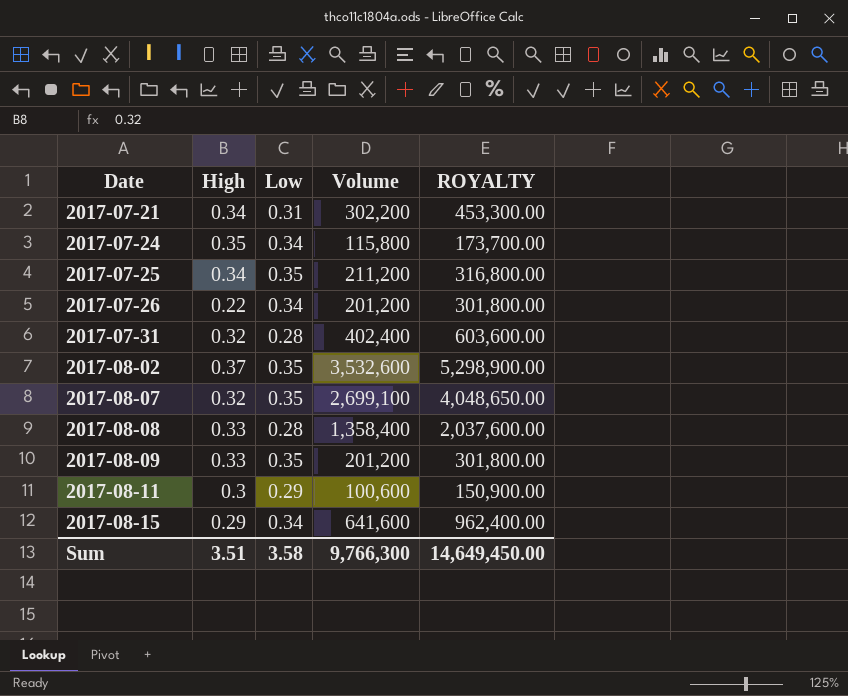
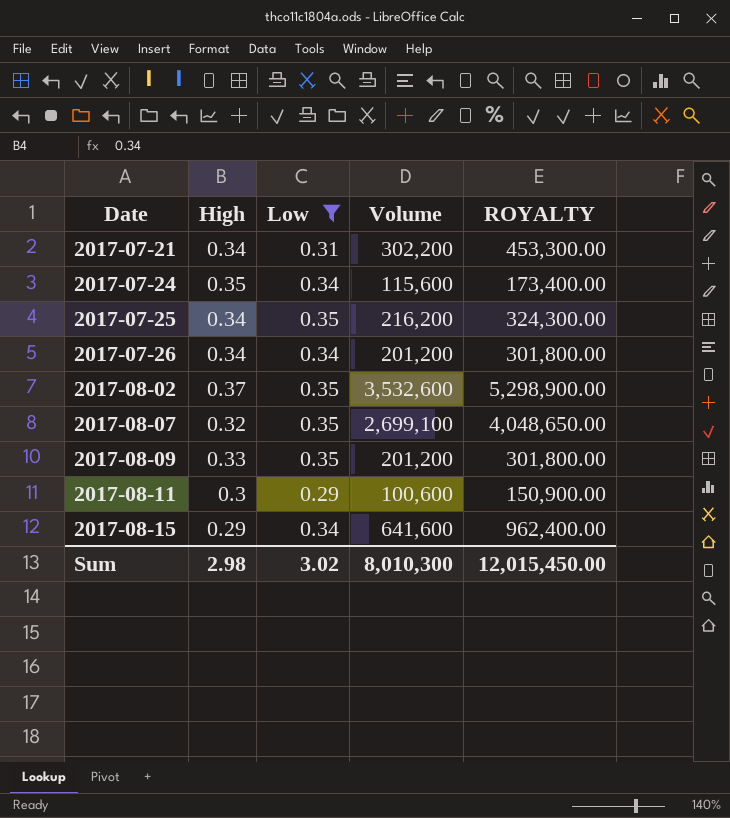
filter: none -> Low != 0.28
2017-07-24 | Volume: 115,800 -> 115,600
2017-07-24 | ROYALTY: 173,700.00 -> 173,400.00
2017-07-25 | Volume: 211,200 -> 216,200
2017-07-25 | ROYALTY: 316,800.00 -> 324,300.00
2017-07-26 | High: 0.22 -> 0.34
Sum | High: 3.51 -> 2.98
Sum | Low: 3.58 -> 3.02
Sum | Volume: 9,766,300 -> 8,010,300
Sum | ROYALTY: 14,649,450.00 -> 12,015,450.00

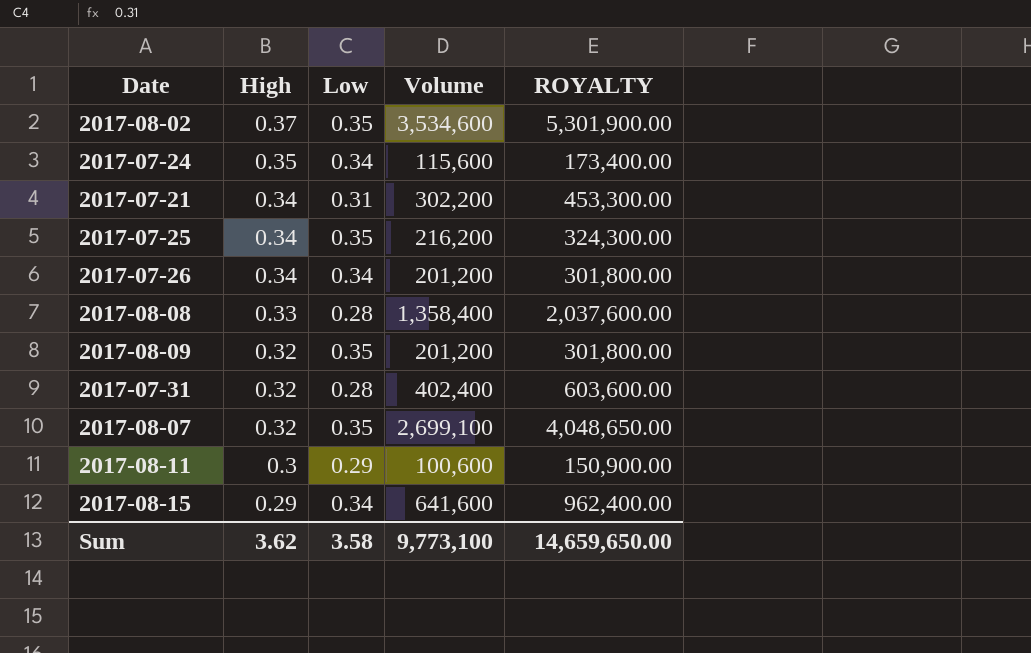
filter: Low != 0.28 -> none
row order: Date ascending -> High descending
2017-08-02 | Volume: 3,532,600 -> 3,534,600
2017-08-02 | ROYALTY: 5,298,900.00 -> 5,301,900.00
2017-08-09 | High: 0.33 -> 0.32
Sum | High: 2.98 -> 3.62
Sum | Low: 3.02 -> 3.58
Sum | Volume: 8,010,300 -> 9,773,100
Sum | ROYALTY: 12,015,450.00 -> 14,659,650.00

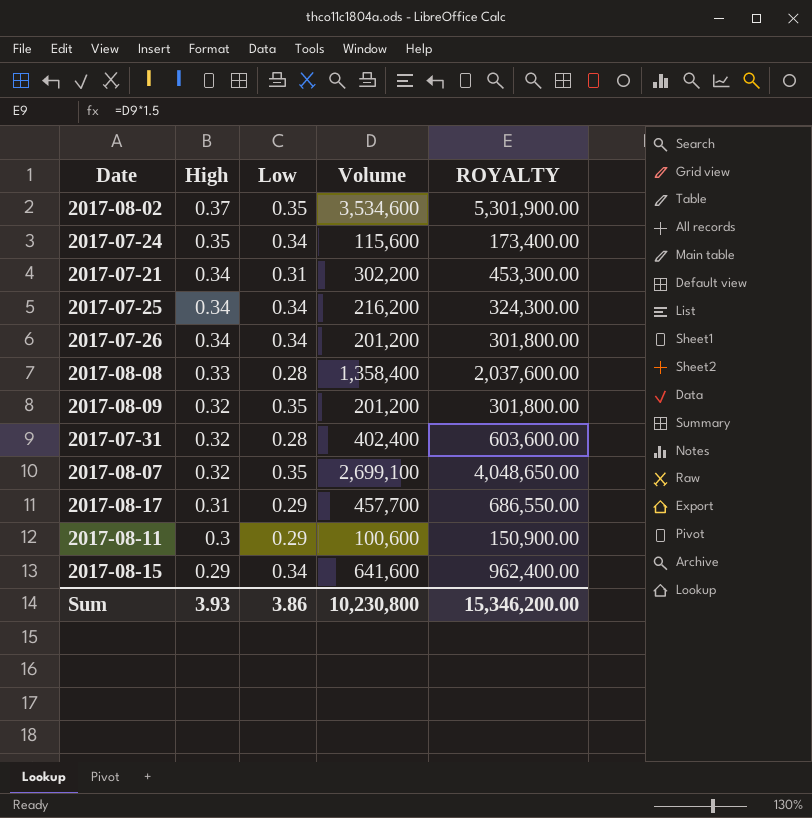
2017-07-25 | Low: 0.35 -> 0.34
row 2017-08-17: none -> 0.31 | 0.29 | 457,700 | 686,550.00
Sum | High: 3.62 -> 3.93
Sum | Low: 3.58 -> 3.86
Sum | Volume: 9,773,100 -> 10,230,800
Sum | ROYALTY: 14,659,650.00 -> 15,346,200.00

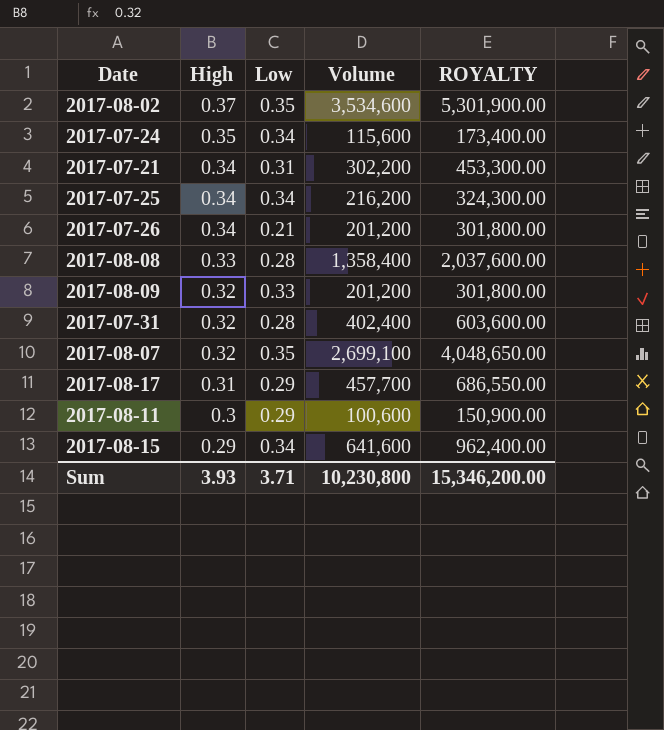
2017-07-26 | Low: 0.34 -> 0.21
2017-08-09 | Low: 0.35 -> 0.33
Sum | Low: 3.86 -> 3.71

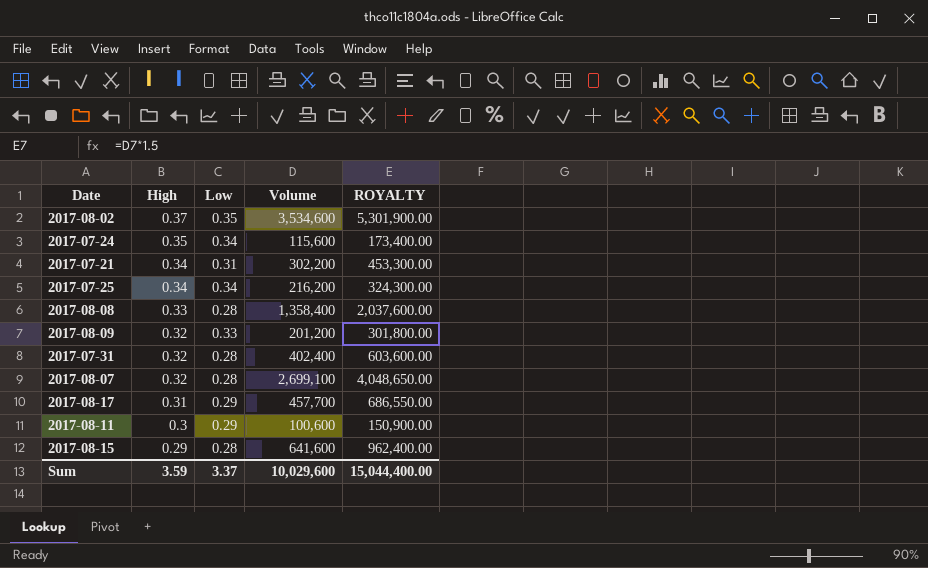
row 2017-07-26: 0.34 | 0.21 | 201,200 | 301,800.00 -> none
2017-08-07 | Low: 0.35 -> 0.28
2017-08-15 | Low: 0.34 -> 0.28
Sum | High: 3.93 -> 3.59
Sum | Low: 3.71 -> 3.37
Sum | Volume: 10,230,800 -> 10,029,600
Sum | ROYALTY: 15,346,200.00 -> 15,044,400.00

